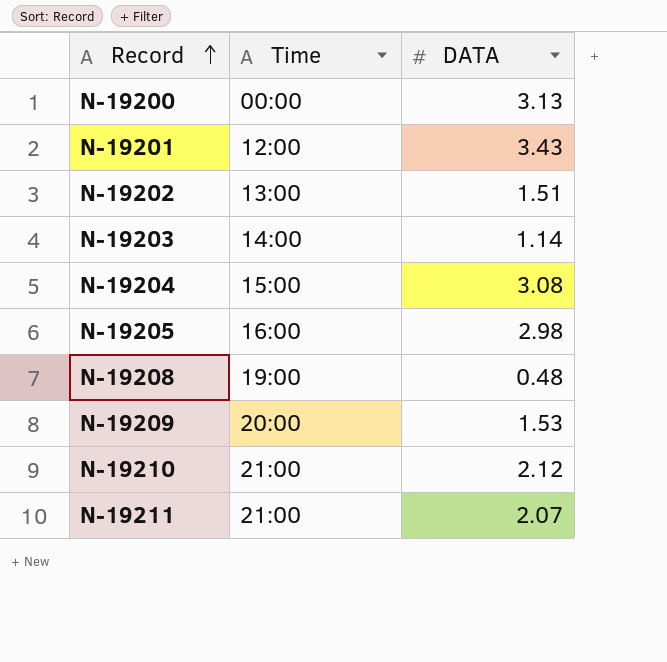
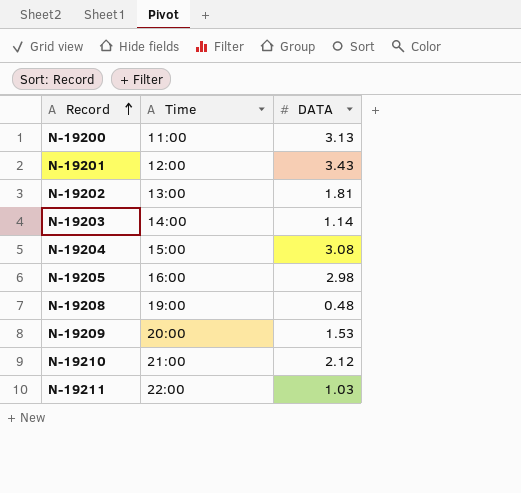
N-19200 | Time: 00:00 -> 11:00
N-19202 | DATA: 1.51 -> 1.81
N-19211 | Time: 21:00 -> 22:00
N-19211 | DATA: 2.07 -> 1.03

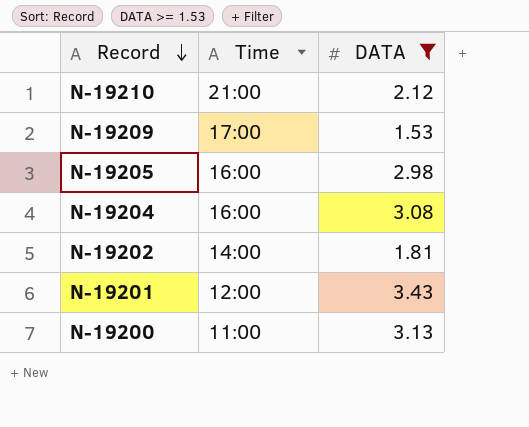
filter: none -> DATA >= 1.53
row order: Record ascending -> Record descending
N-19209 | Time: 20:00 -> 17:00
N-19204 | Time: 15:00 -> 16:00
N-19202 | Time: 13:00 -> 14:00

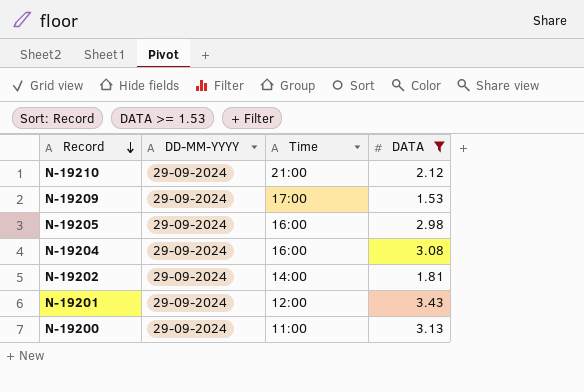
column DD-MM-YYYY | position: none -> 2

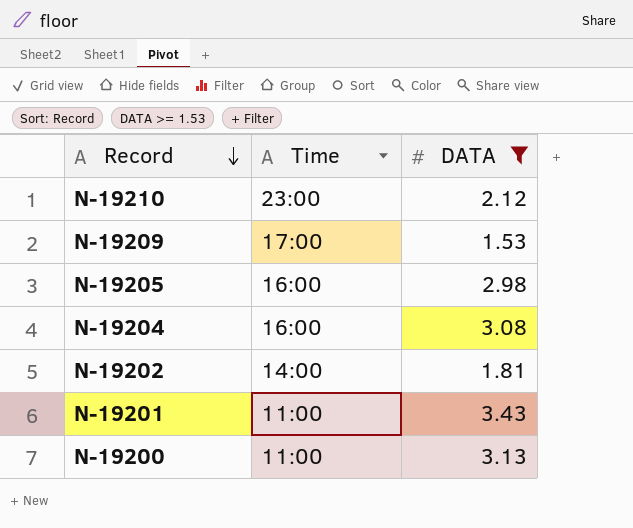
column DD-MM-YYYY | position: 2 -> none
N-19210 | Time: 21:00 -> 23:00
N-19201 | Time: 12:00 -> 11:00

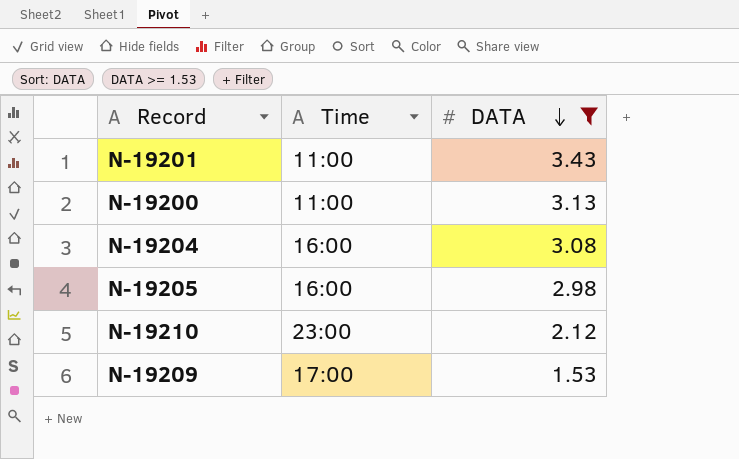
row order: Record descending -> DATA descending
row N-19202: 14:00 | 1.81 -> none

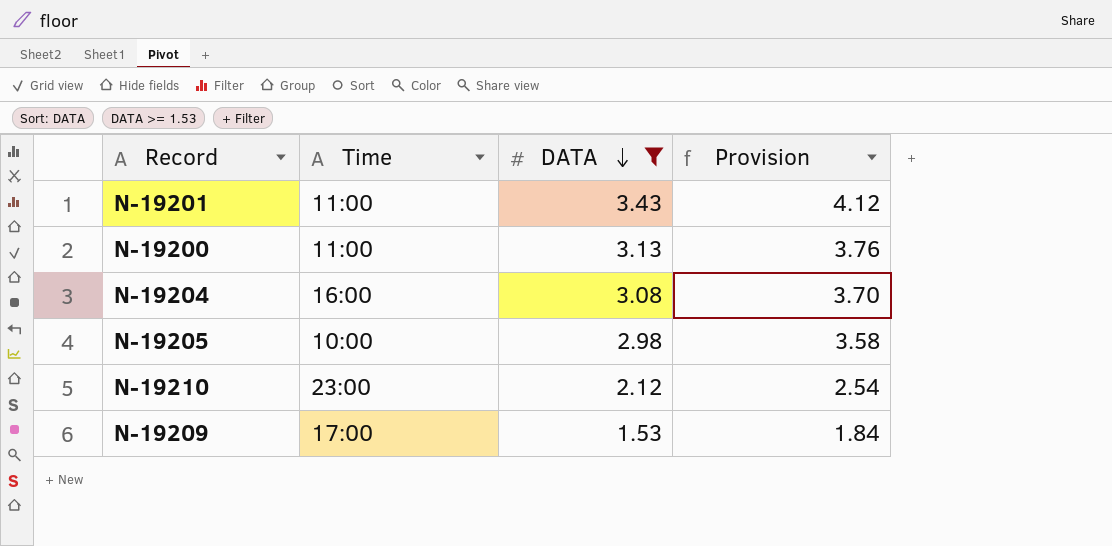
column Provision | formula: none -> [DATA] * 1.2
N-19205 | Time: 16:00 -> 10:00

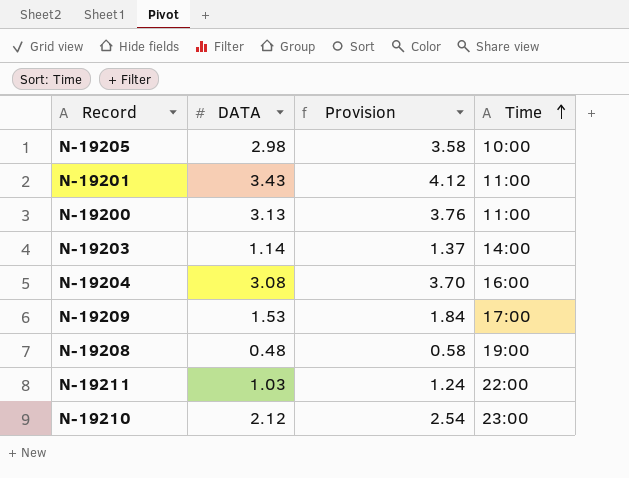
filter: DATA >= 1.53 -> none
row order: DATA descending -> Time ascending
column Time | position: 2 -> 4

